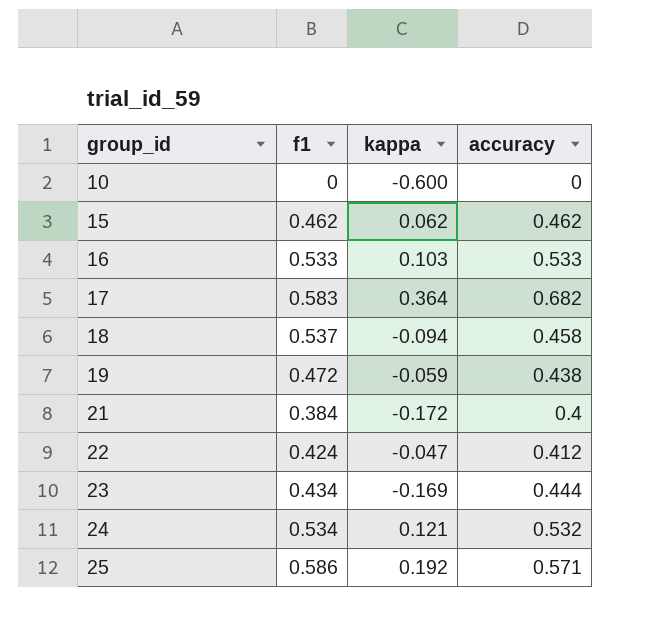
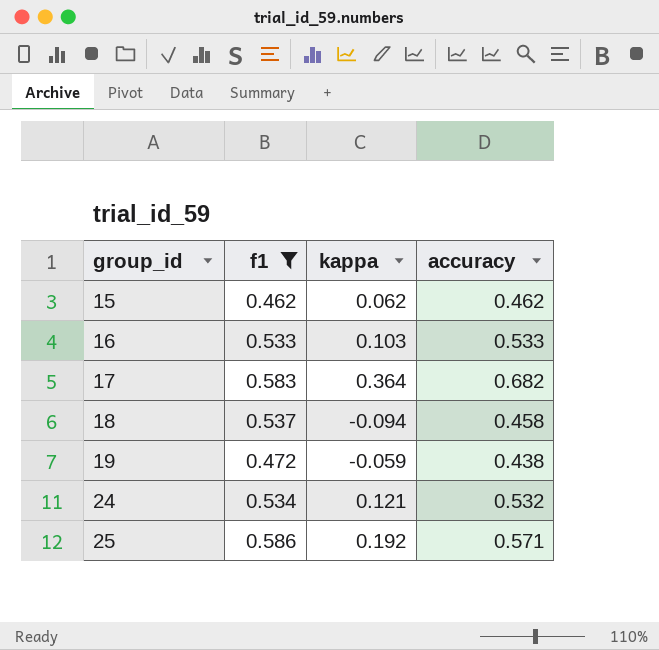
filter: none -> f1 >= 0.462

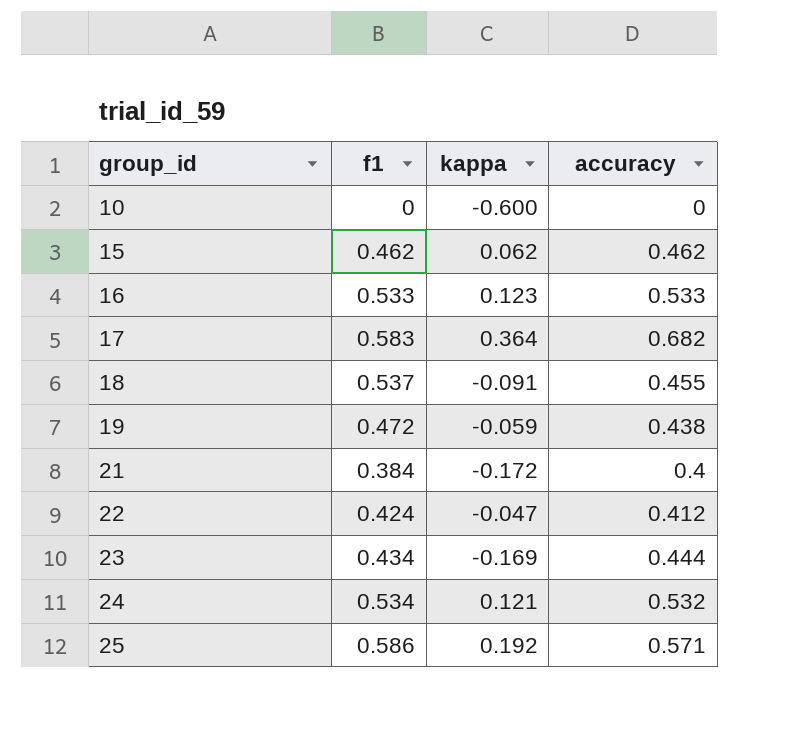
filter: f1 >= 0.462 -> none
16 | kappa: 0.103 -> 0.123
18 | kappa: -0.094 -> -0.091
18 | accuracy: 0.458 -> 0.455

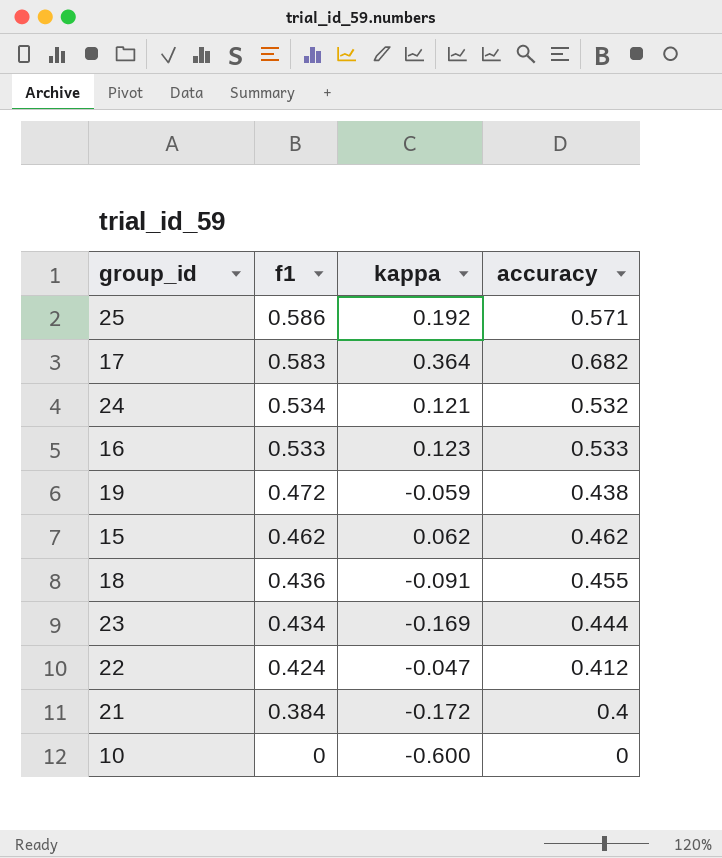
row order: group_id ascending -> f1 descending
18 | f1: 0.537 -> 0.436

